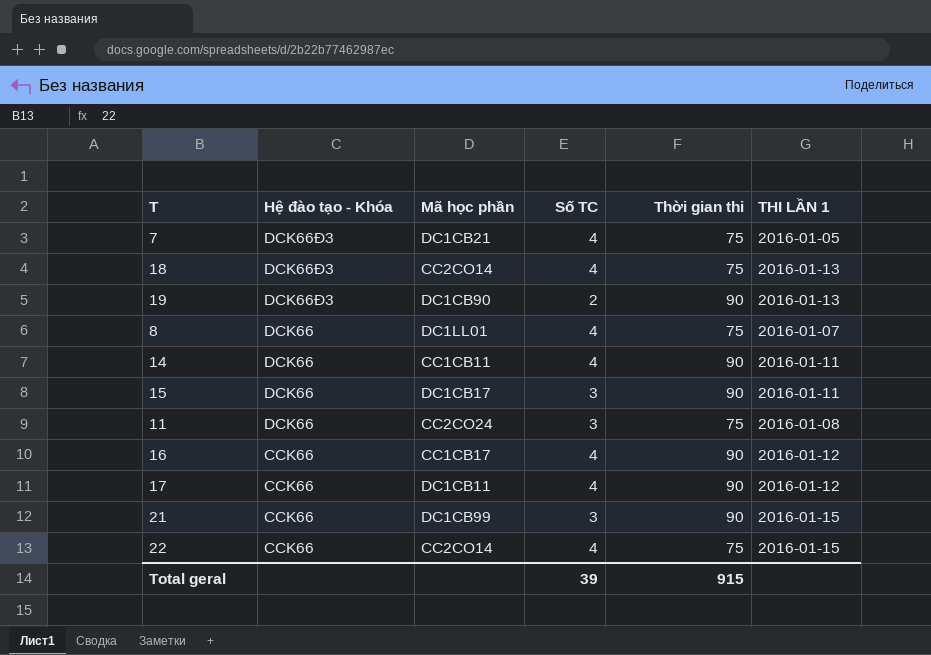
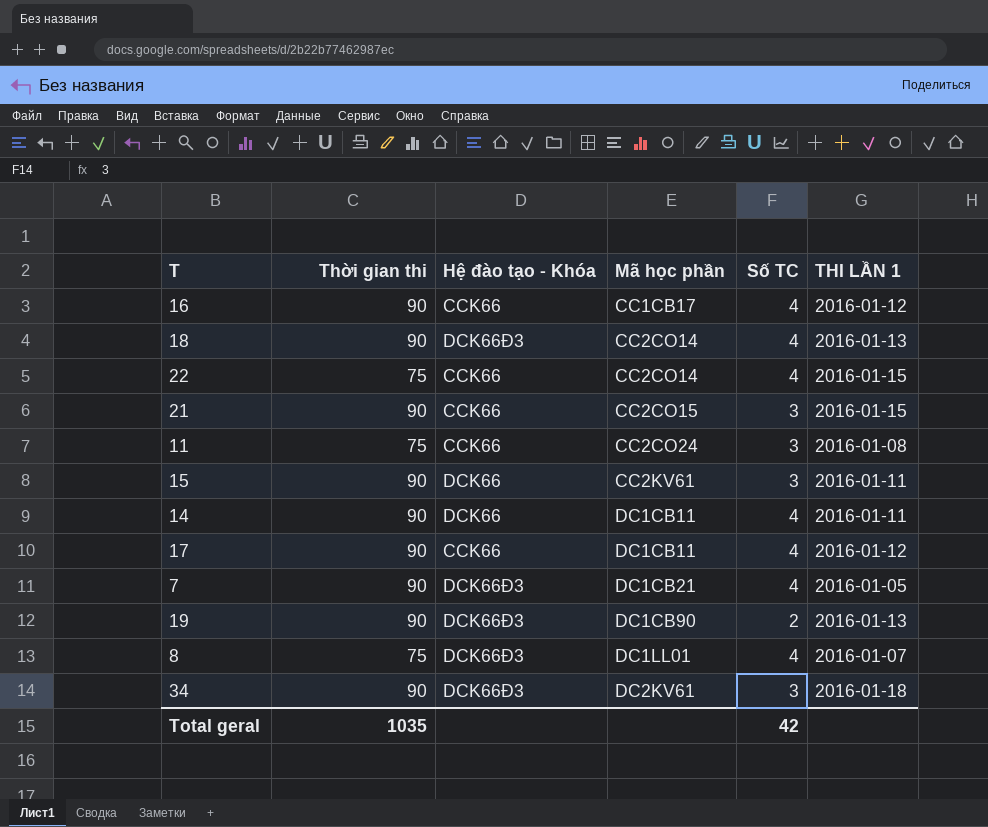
row order: Hệ đào tạo - Khóa descending -> Mã học phần ascending
column Thời gian thi | position: 5 -> 2
18 | Thời gian thi: 75 -> 90
21 | Mã học phần: DC1CB99 -> CC2CO15
11 | Hệ đào tạo - Khóa: DCK66 -> CCK66
15 | Mã học phần: DC1CB17 -> CC2KV61
14 | Mã học phần: CC1CB11 -> DC1CB11
7 | Thời gian thi: 75 -> 90
8 | Hệ đào tạo - Khóa: DCK66 -> DCK66Đ3
row 34: none -> 90 | DCK66Đ3 | DC2KV61 | 3 | 2016-01-18
Total geral | Thời gian thi: 915 -> 1035
Total geral | Số TC: 39 -> 42

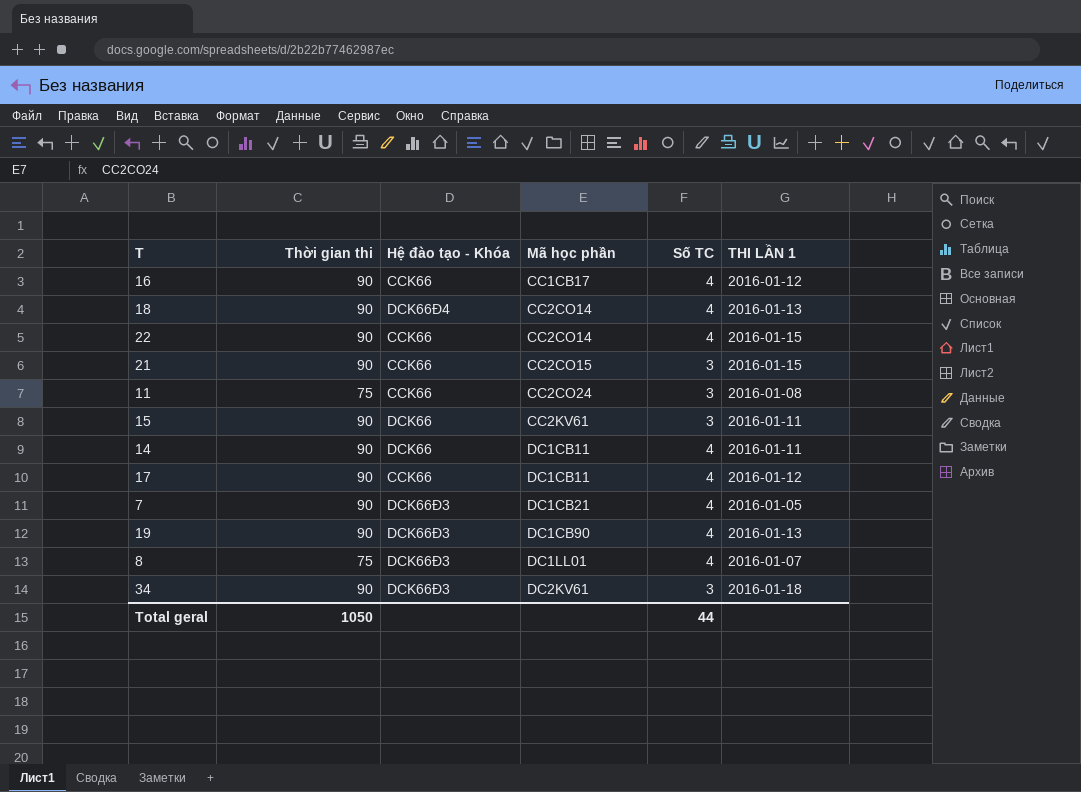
18 | Hệ đào tạo - Khóa: DCK66Đ3 -> DCK66Đ4
22 | Thời gian thi: 75 -> 90
19 | Số TC: 2 -> 4
Total geral | Thời gian thi: 1035 -> 1050
Total geral | Số TC: 42 -> 44

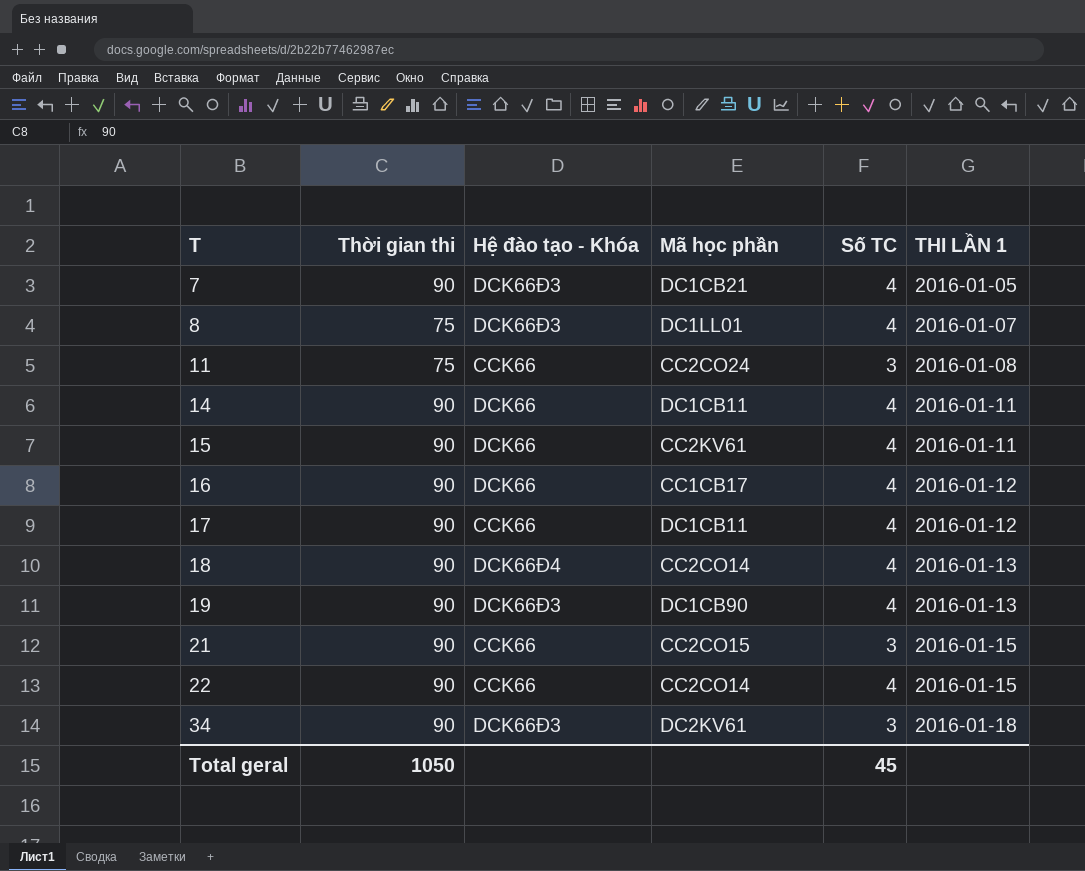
row order: Mã học phần ascending -> T ascending
15 | Số TC: 3 -> 4
16 | Hệ đào tạo - Khóa: CCK66 -> DCK66
Total geral | Số TC: 44 -> 45

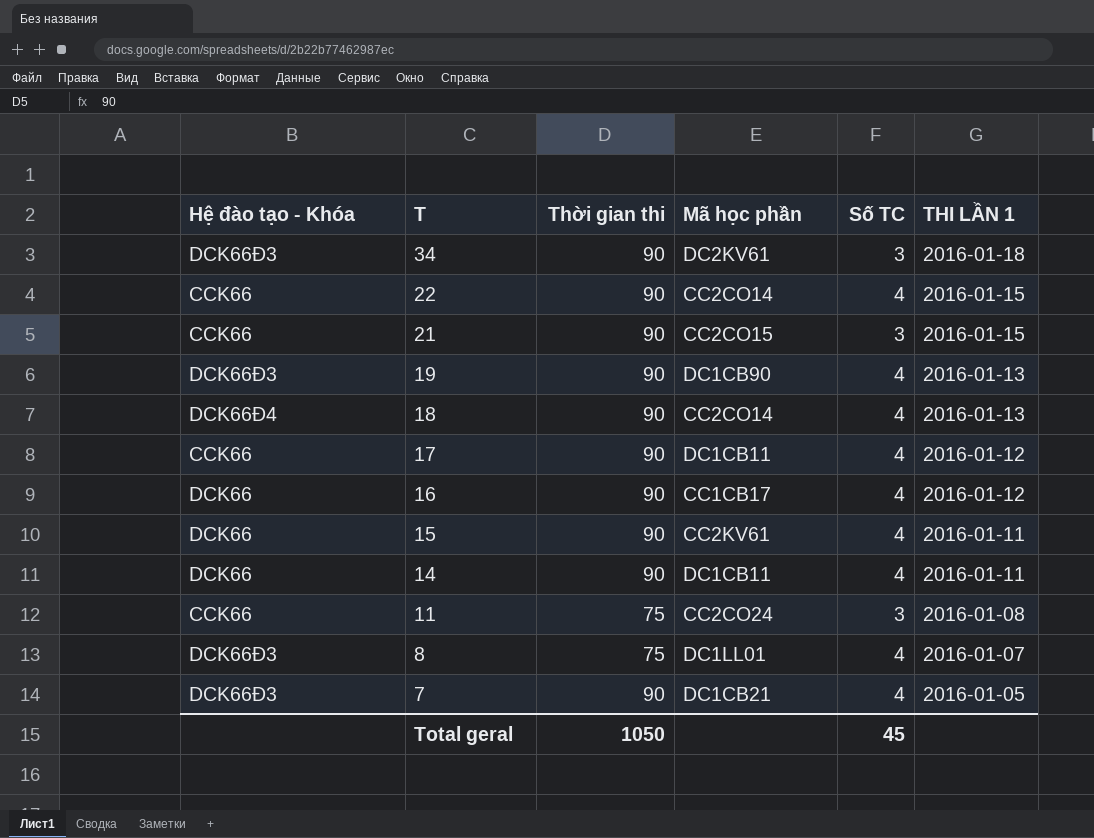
row order: T ascending -> T descending
column Hệ đào tạo - Khóa | position: 3 -> 1

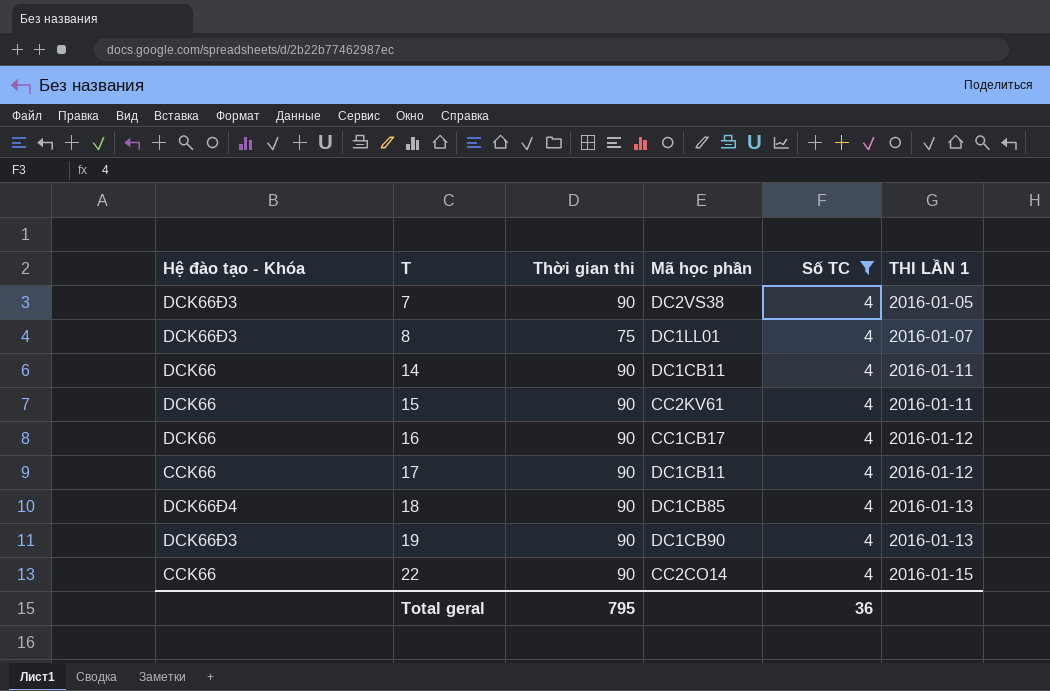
filter: none -> Số TC = 4
row order: T descending -> T ascending
7 | Mã học phần: DC1CB21 -> DC2VS38
18 | Mã học phần: CC2CO14 -> DC1CB85
Total geral | Thời gian thi: 1050 -> 795
Total geral | Số TC: 45 -> 36

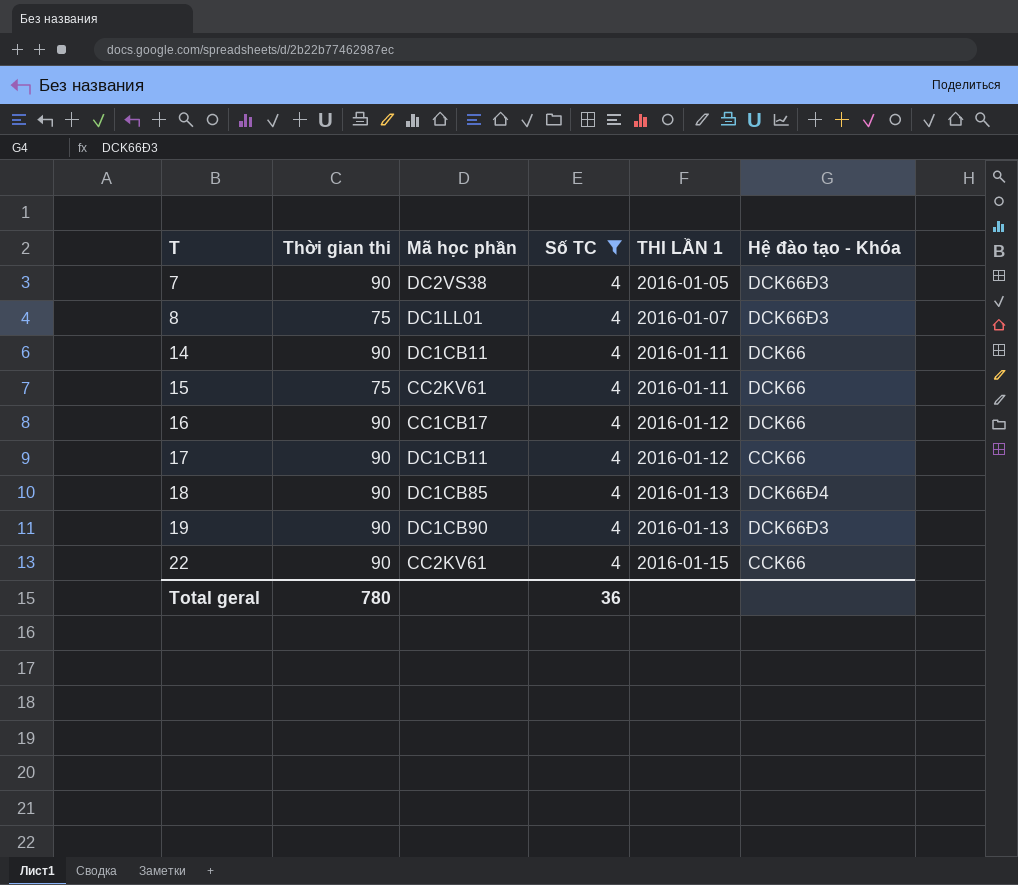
column Hệ đào tạo - Khóa | position: 1 -> 6
15 | Thời gian thi: 90 -> 75
22 | Mã học phần: CC2CO14 -> CC2KV61
Total geral | Thời gian thi: 795 -> 780

